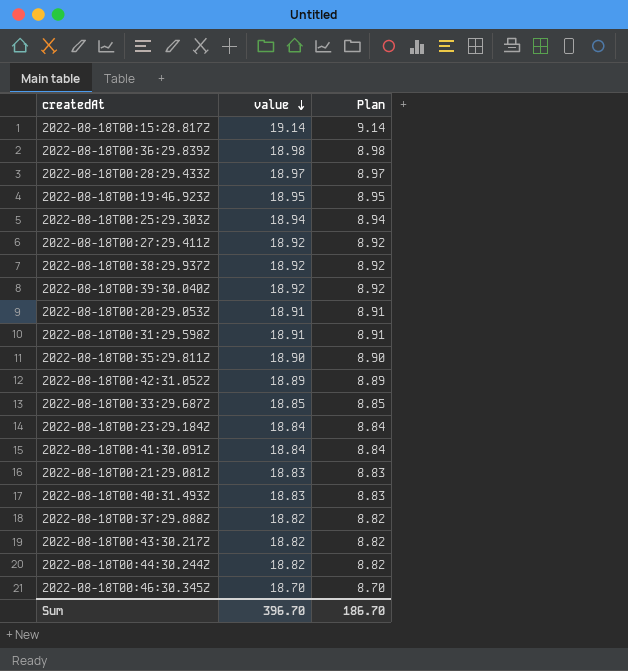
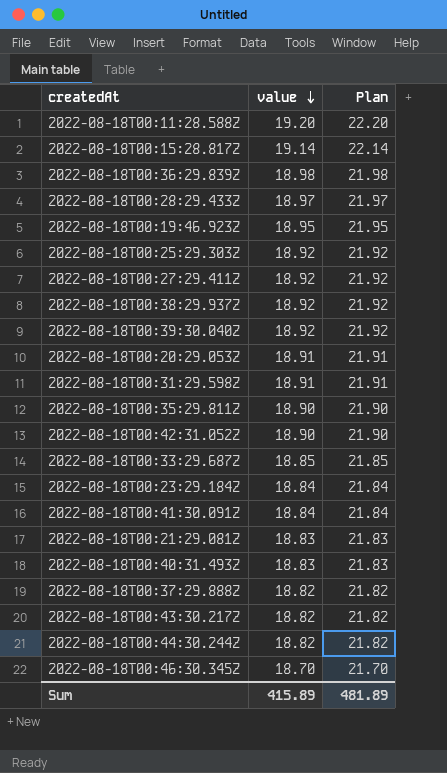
column Plan | formula: [value] - 10 -> [value] + 3
row 2022-08-18T00:11:28.588Z: none -> 19.20 | 22.20
2022-08-18T00:25:29.303Z | value: 18.94 -> 18.92
2022-08-18T00:42:31.052Z | value: 18.89 -> 18.90
Sum | value: 396.70 -> 415.89
Sum | Plan: 186.70 -> 481.89

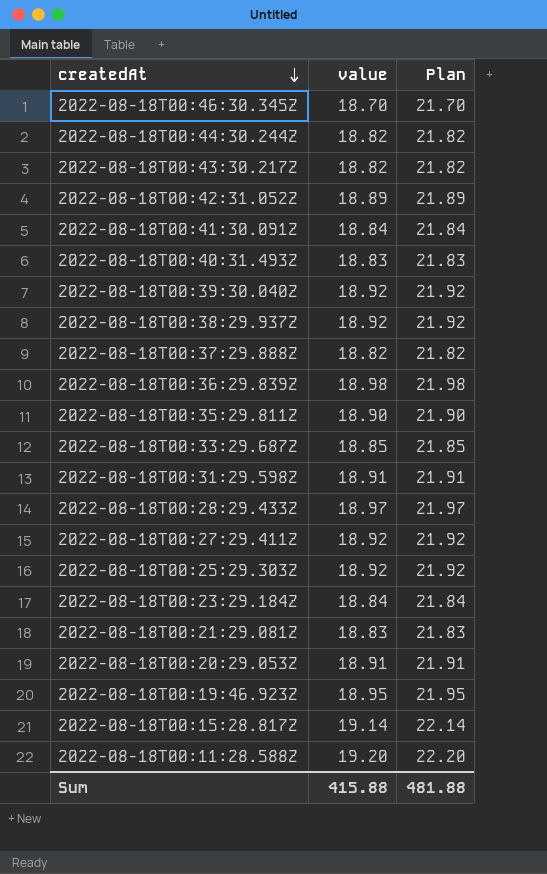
row order: value descending -> createdAt descending
2022-08-18T00:42:31.052Z | value: 18.90 -> 18.89
2022-08-18T00:42:31.052Z | Plan: 21.90 -> 21.89
Sum | value: 415.89 -> 415.88
Sum | Plan: 481.89 -> 481.88

